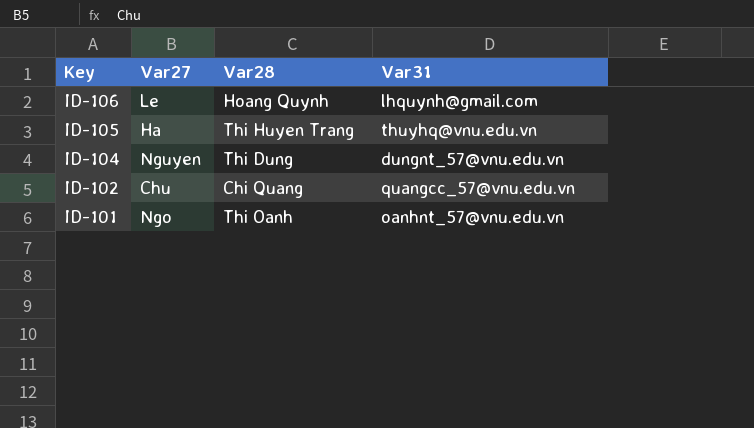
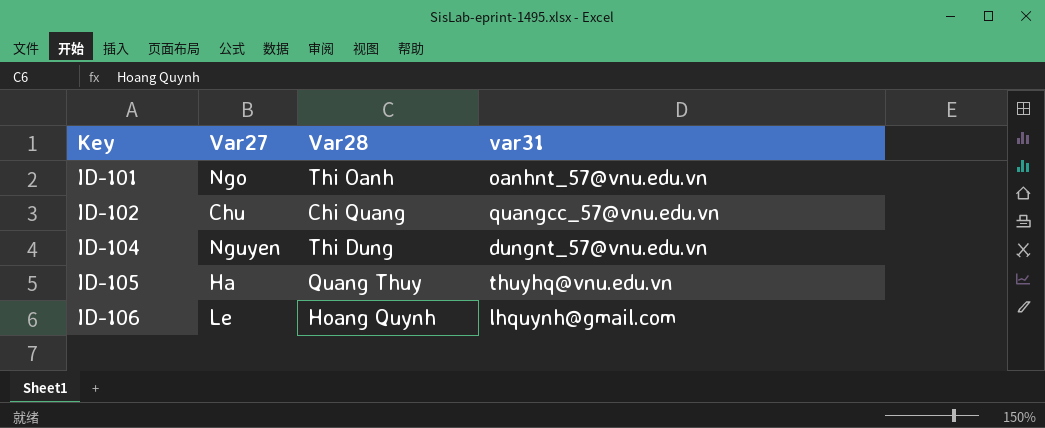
row order: Key descending -> Key ascending
column name: Var31 -> var31
ID-105 | Var28: Thi Huyen Trang -> Quang Thuy

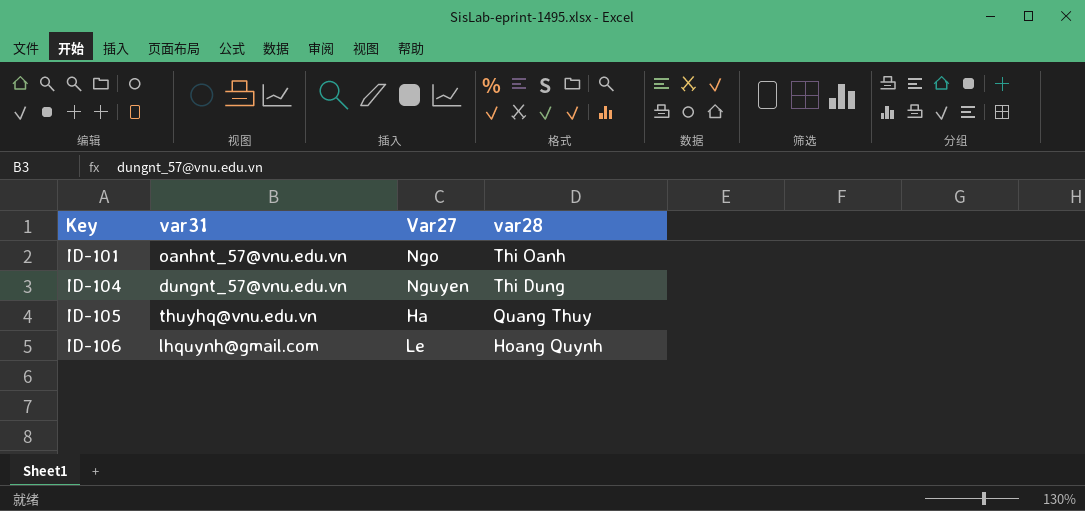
column var31 | position: 4 -> 2
column name: Var28 -> var28
row ID-102: Chu | Chi Quang | quangcc_57@vnu.edu.vn -> none

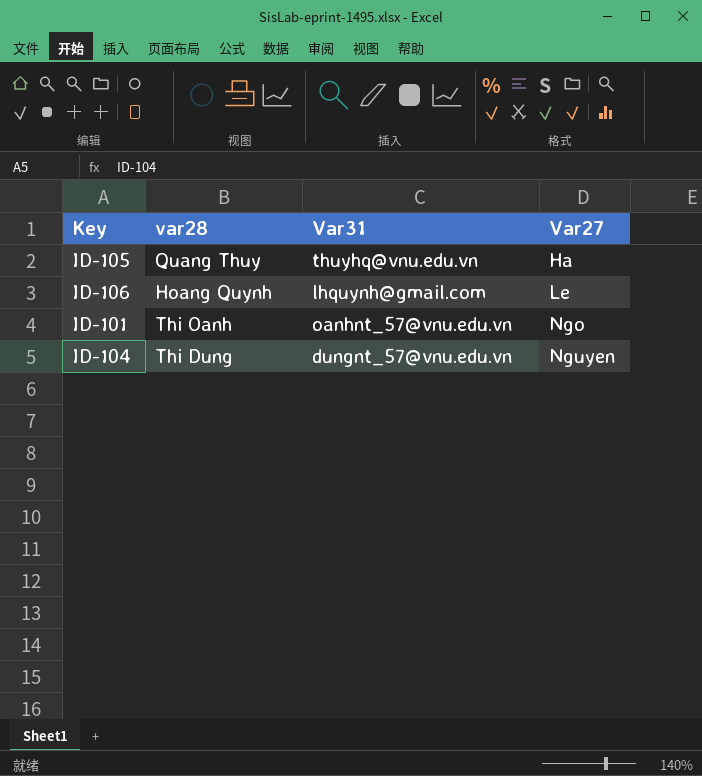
row order: Key ascending -> Var27 ascending
column var28 | position: 4 -> 2
column name: var31 -> Var31

